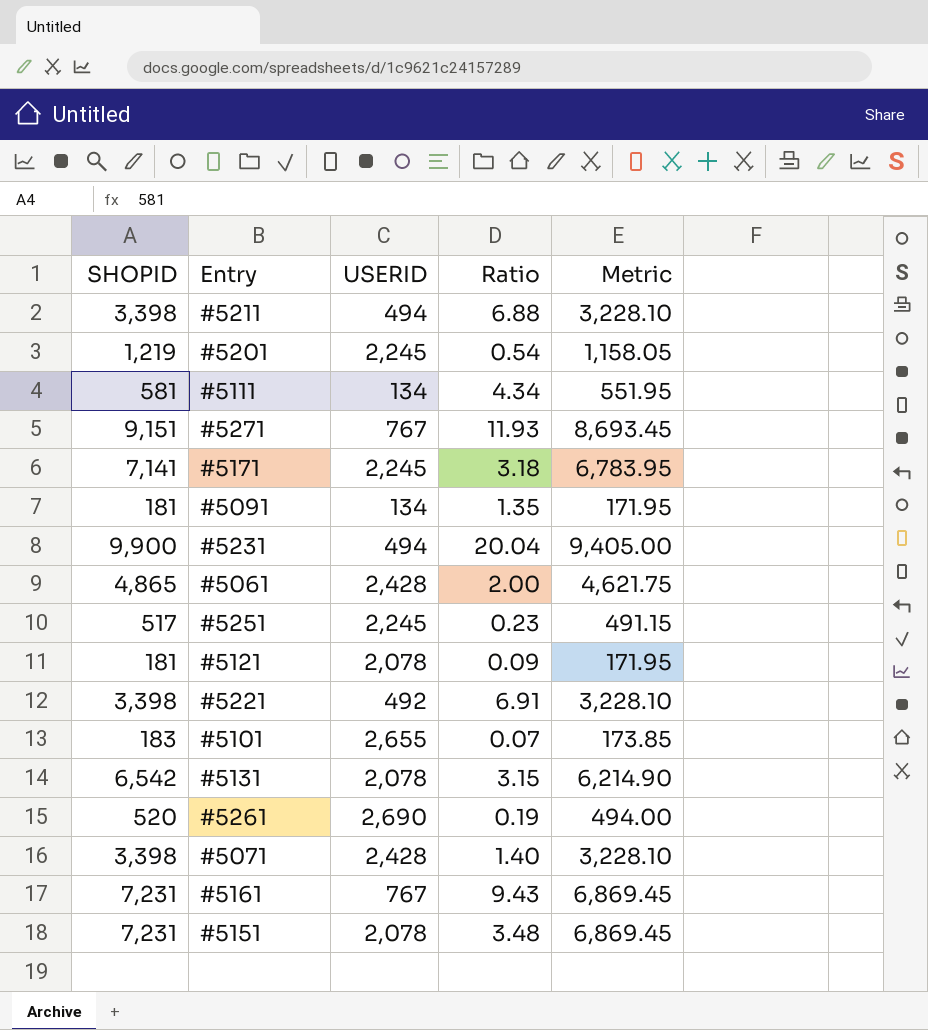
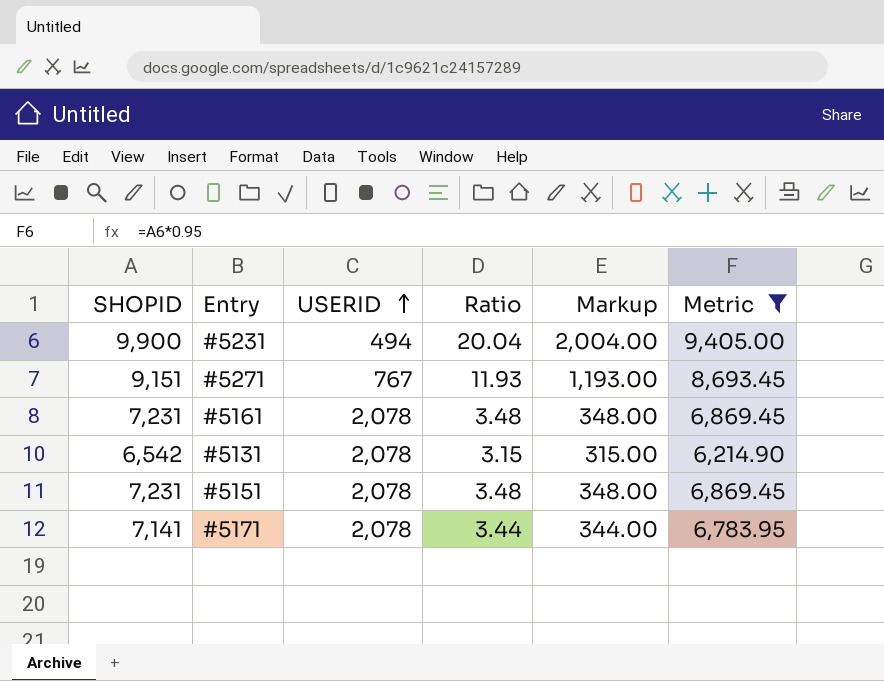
filter: none -> Metric >= 6,214.90
row order: none -> USERID ascending
column Markup | formula: none -> [Ratio] * 100
#5161 | USERID: 767 -> 2,078
#5161 | Ratio: 9.43 -> 3.48
#5171 | USERID: 2,245 -> 2,078
#5171 | Ratio: 3.18 -> 3.44

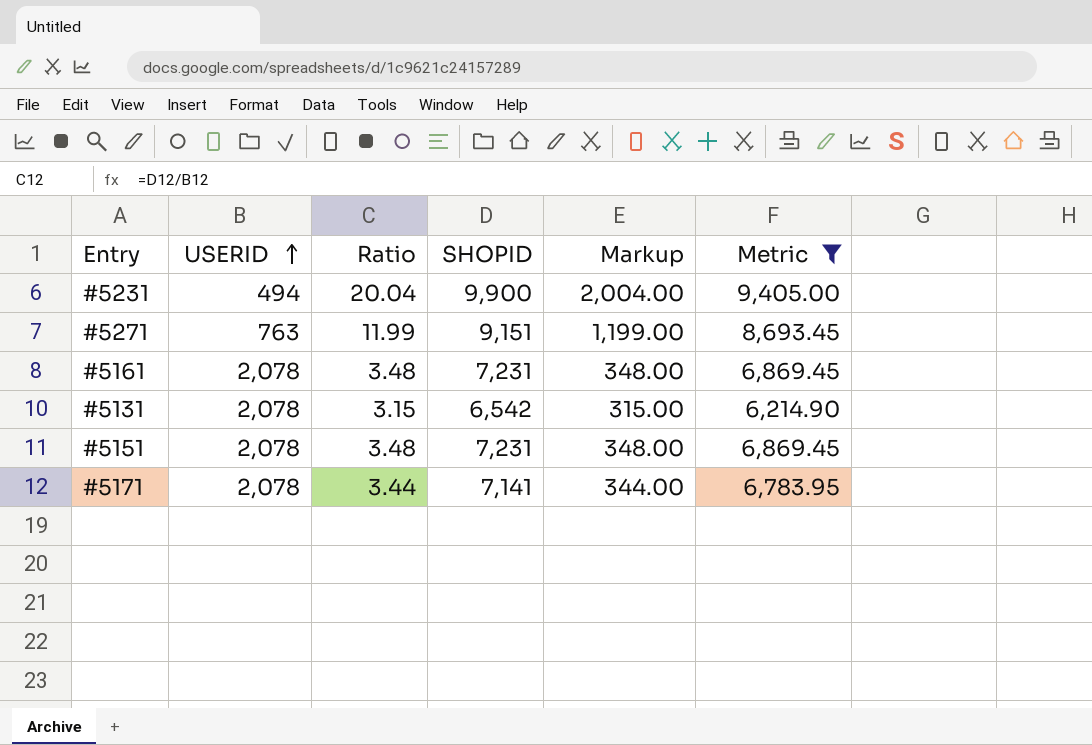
column SHOPID | position: 1 -> 4
#5271 | USERID: 767 -> 763
#5271 | Ratio: 11.93 -> 11.99
#5271 | Markup: 1,193.00 -> 1,199.00

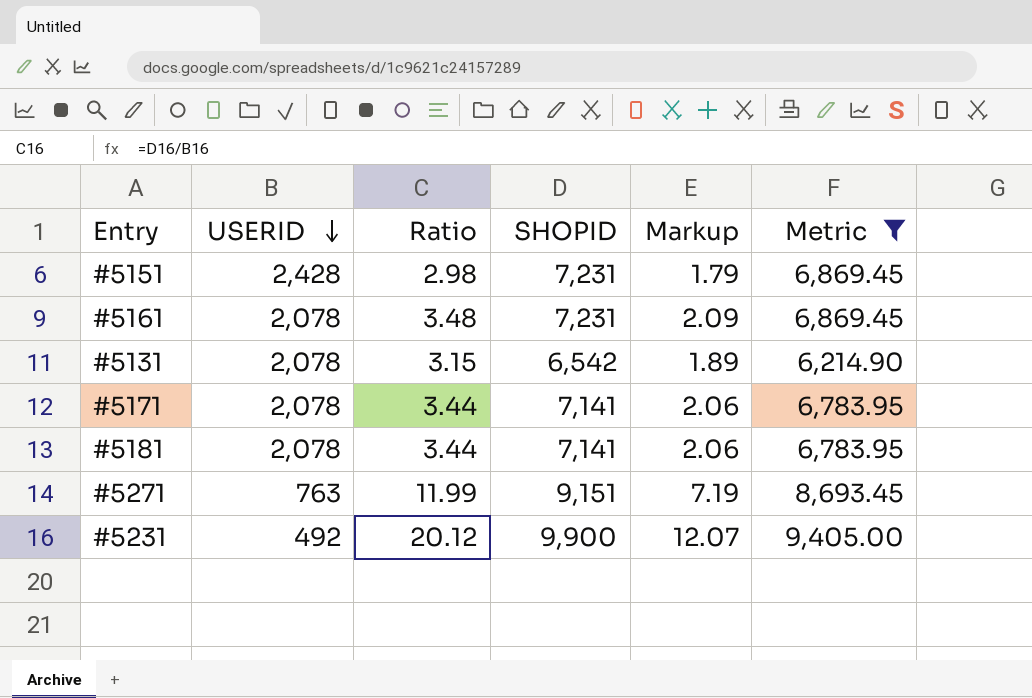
row order: USERID ascending -> USERID descending
column Markup | formula: [Ratio] * 100 -> [Ratio] * 0.6
#5151 | USERID: 2,078 -> 2,428
#5151 | Ratio: 3.48 -> 2.98
row #5181: none -> 2,078 | 3.44 | 7,141 | 2.06 | 6,783.95
#5231 | USERID: 494 -> 492
#5231 | Ratio: 20.04 -> 20.12

